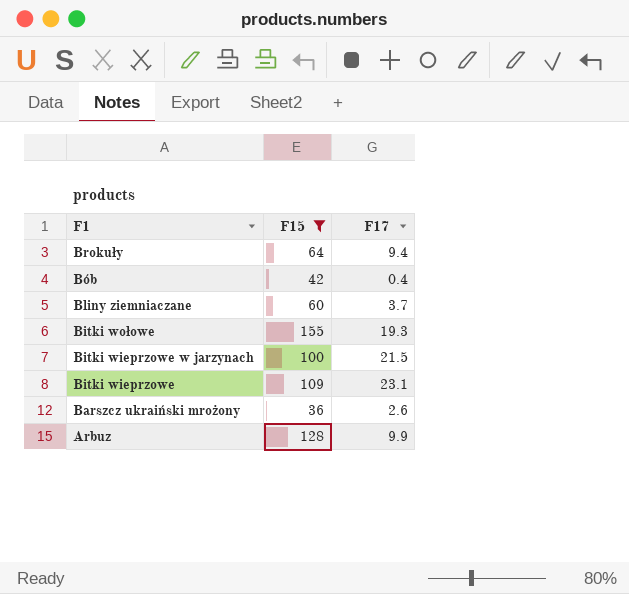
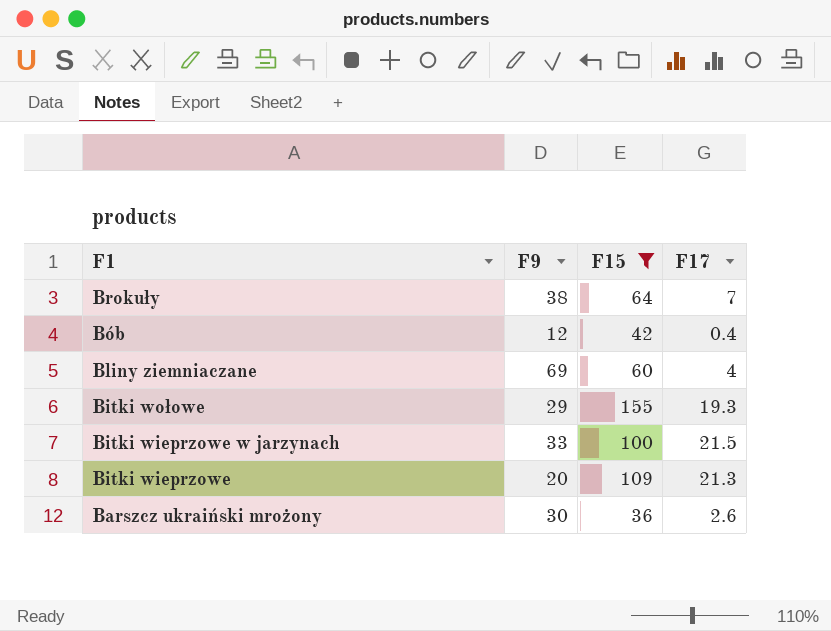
column F9 | position: none -> 2
row Arbuz: 128 | 9.9 -> none
Brokuły | F17: 9.4 -> 7
Bliny ziemniaczane | F17: 3.7 -> 4
Bitki wieprzowe | F17: 23.1 -> 21.3

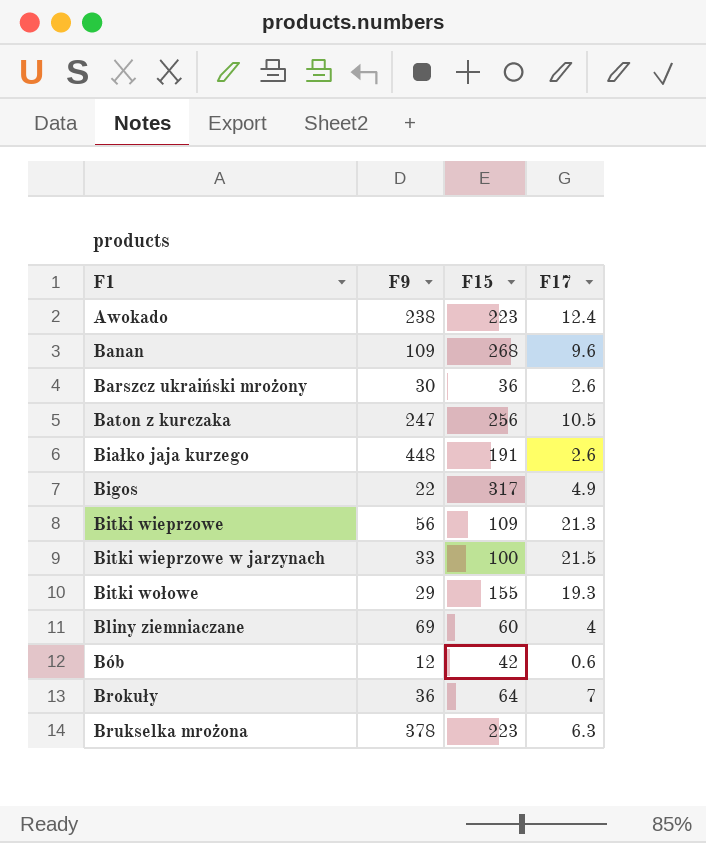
filter: F15 <= 155 -> none
row order: F1 descending -> F1 ascending
Bitki wieprzowe | F9: 20 -> 56
Bób | F17: 0.4 -> 0.6
Brokuły | F9: 38 -> 36

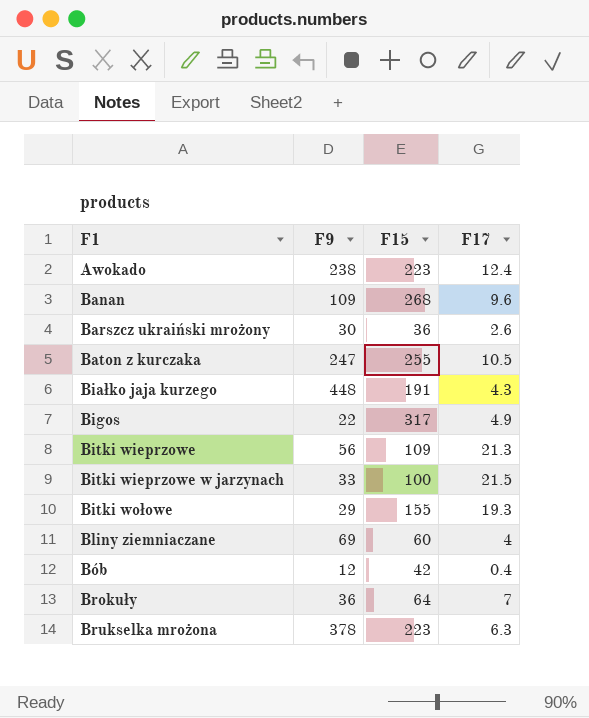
Baton z kurczaka | F15: 256 -> 255
Białko jaja kurzego | F17: 2.6 -> 4.3
Bób | F17: 0.6 -> 0.4

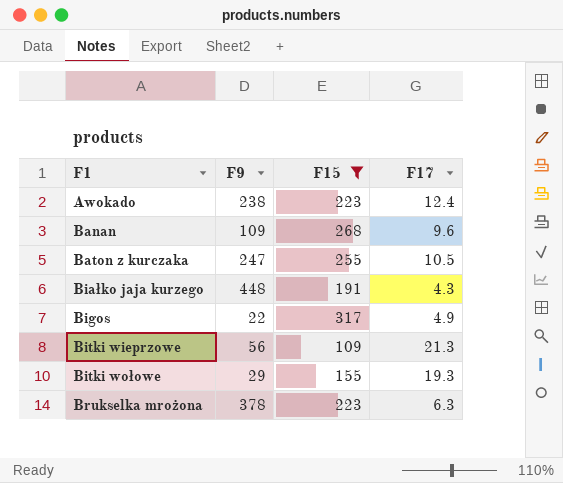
filter: none -> F15 >= 109

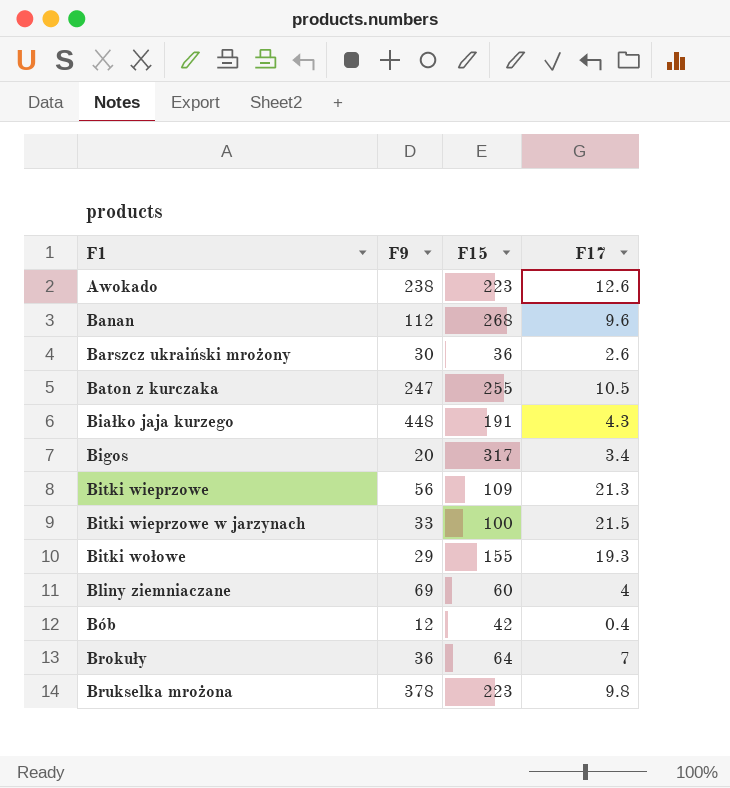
filter: F15 >= 109 -> none
Awokado | F17: 12.4 -> 12.6
Banan | F9: 109 -> 112
Bigos | F9: 22 -> 20
Bigos | F17: 4.9 -> 3.4
Brukselka mrożona | F17: 6.3 -> 9.8

